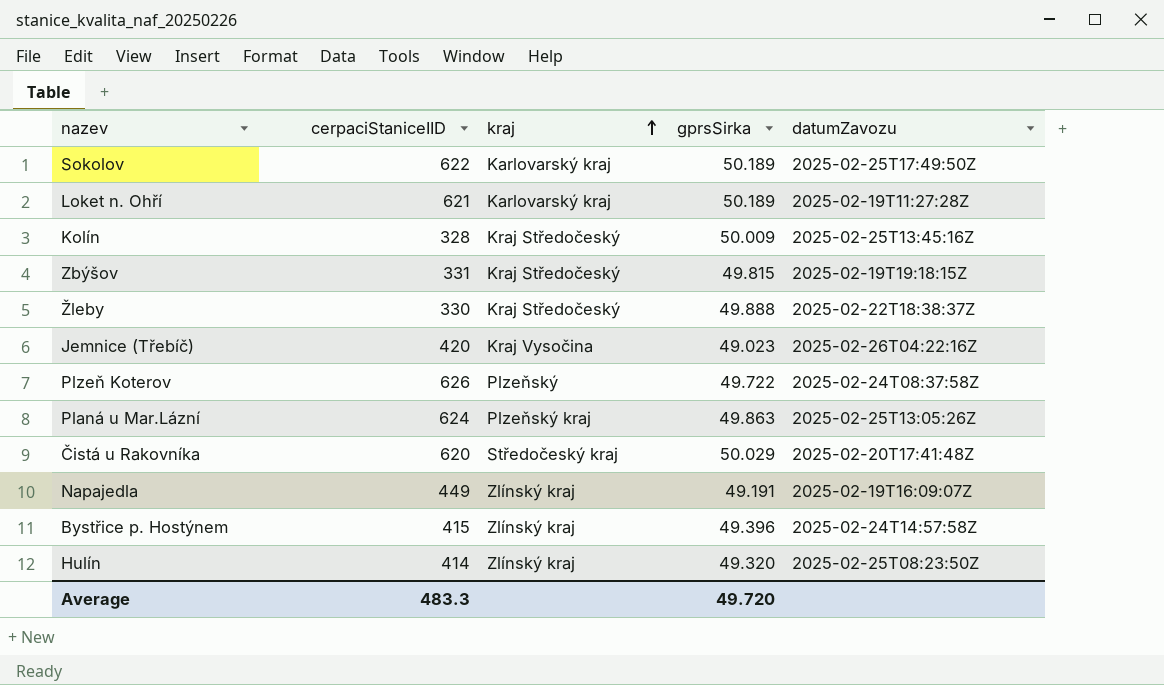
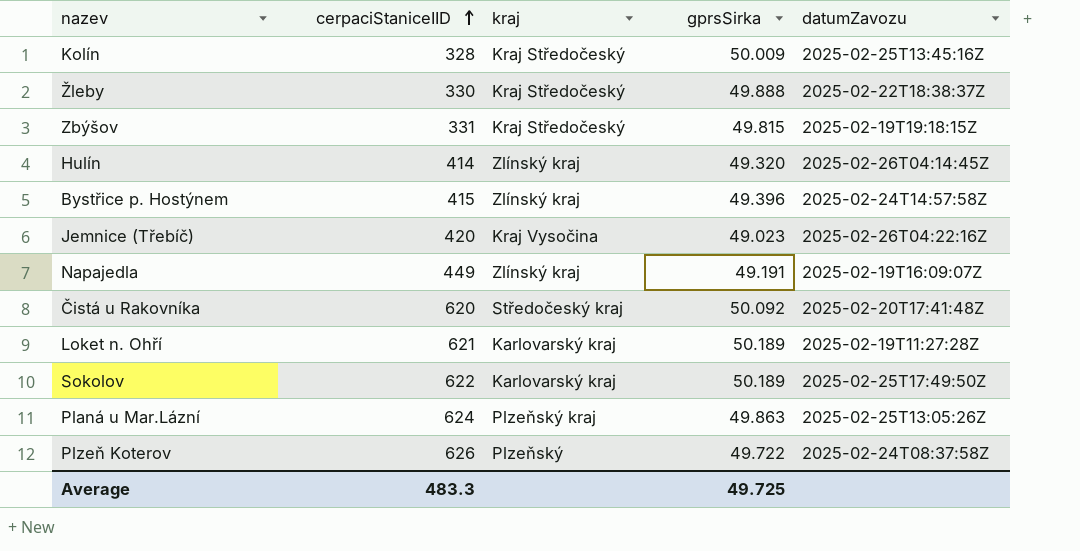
row order: kraj ascending -> cerpaciStaniceIID ascending
Hulín | datumZavozu: 2025-02-25T08:23:50Z -> 2025-02-26T04:14:45Z
Čistá u Rakovníka | gprsSirka: 50.029 -> 50.092
Average | gprsSirka: 49.720 -> 49.725

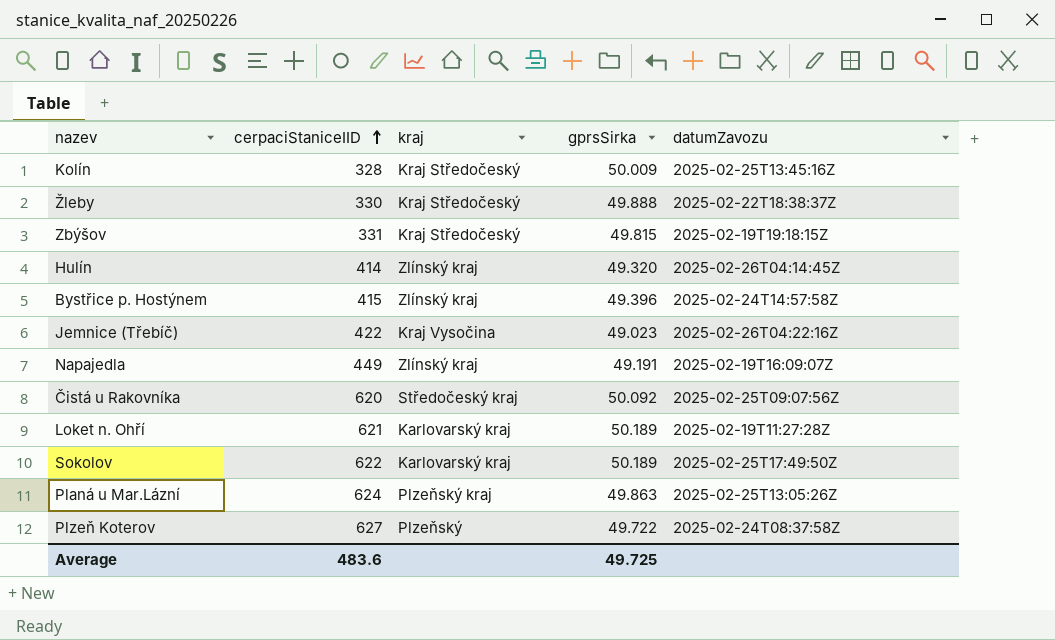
Jemnice (Třebíč) | cerpaciStaniceIID: 420 -> 422
Čistá u Rakovníka | datumZavozu: 2025-02-20T17:41:48Z -> 2025-02-25T09:07:56Z
Plzeň Koterov | cerpaciStaniceIID: 626 -> 627
Average | cerpaciStaniceIID: 483.3 -> 483.6

